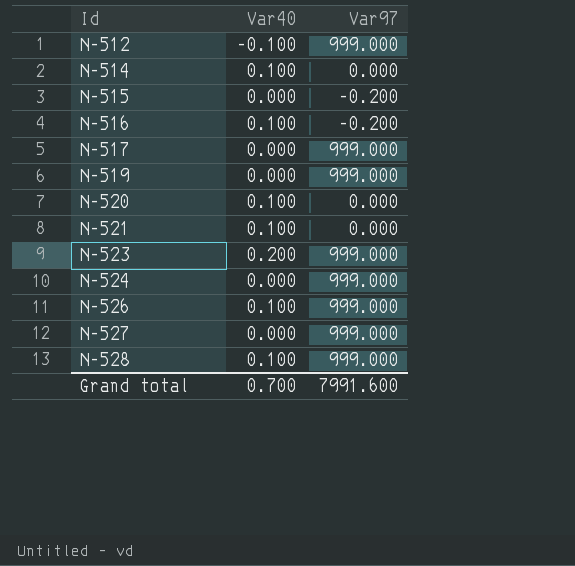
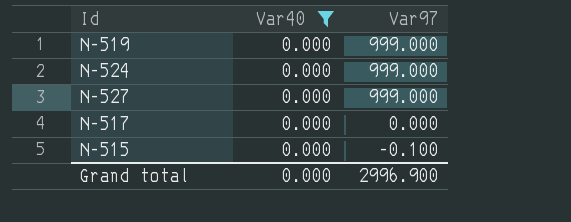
filter: none -> Var40 = 0.000
row order: Id ascending -> Var97 descending
N-517 | Var97: 999.000 -> 0.000
N-515 | Var97: -0.200 -> -0.100
Grand total | Var40: 0.700 -> 0.000
Grand total | Var97: 7991.600 -> 2996.900

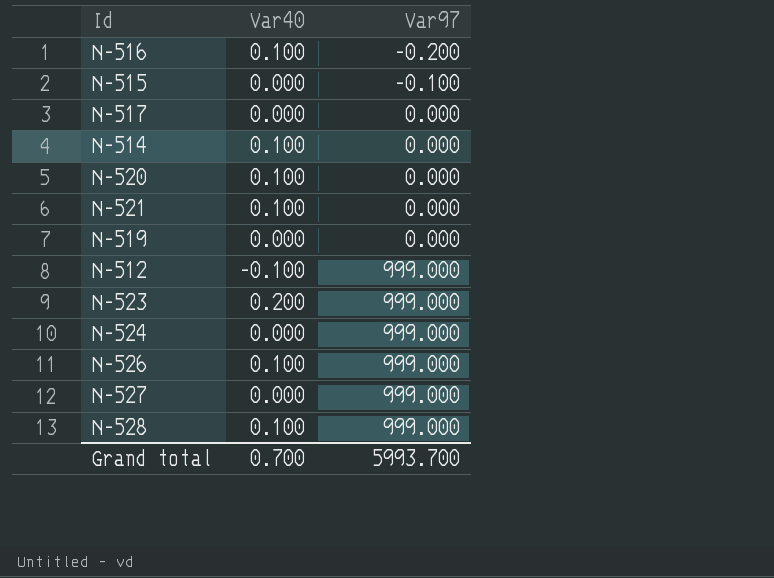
filter: Var40 = 0.000 -> none
row order: Var97 descending -> Var97 ascending
N-519 | Var97: 999.000 -> 0.000
Grand total | Var40: 0.000 -> 0.700
Grand total | Var97: 2996.900 -> 5993.700

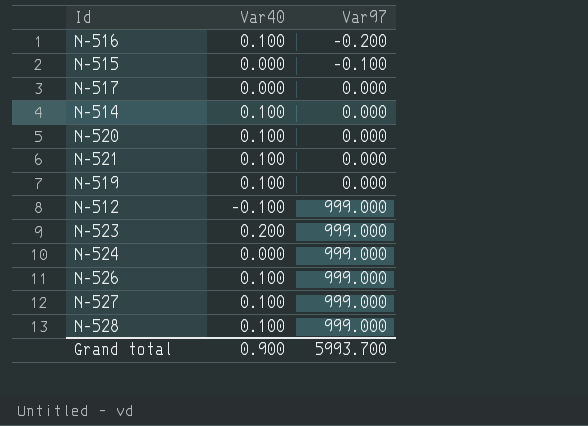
N-519 | Var40: 0.000 -> 0.100
N-527 | Var40: 0.000 -> 0.100
Grand total | Var40: 0.700 -> 0.900

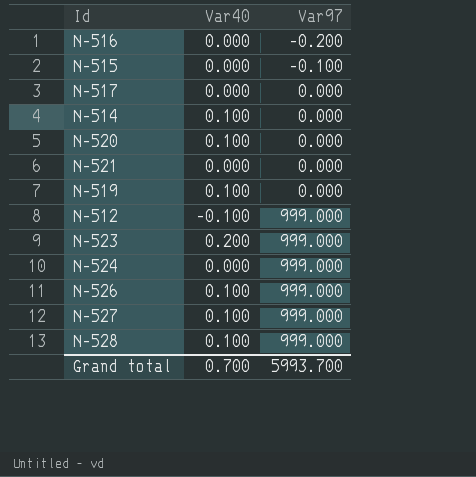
N-516 | Var40: 0.100 -> 0.000
N-521 | Var40: 0.100 -> 0.000
Grand total | Var40: 0.900 -> 0.700

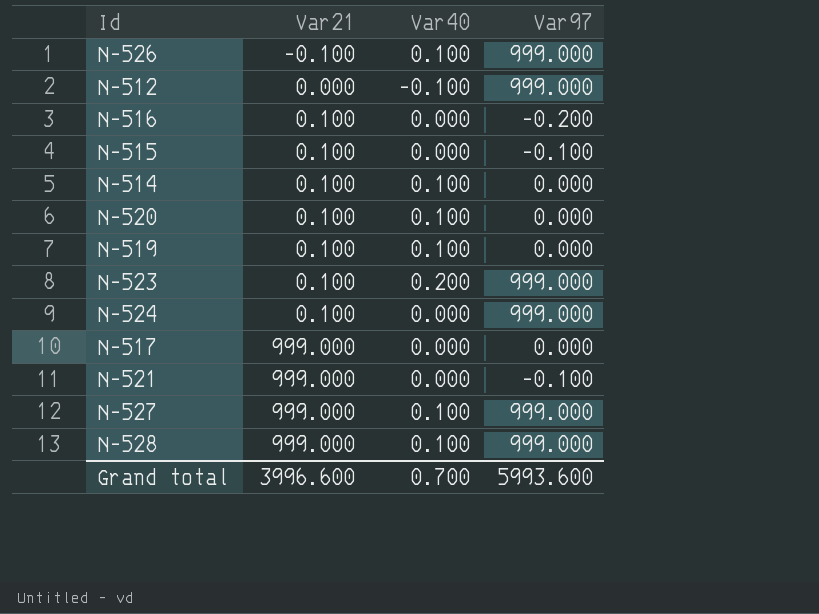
row order: Var97 ascending -> Var21 ascending
column Var21 | position: none -> 2
N-521 | Var97: 0.000 -> -0.100
Grand total | Var97: 5993.700 -> 5993.600

